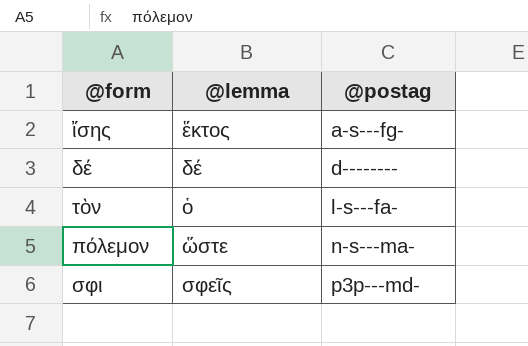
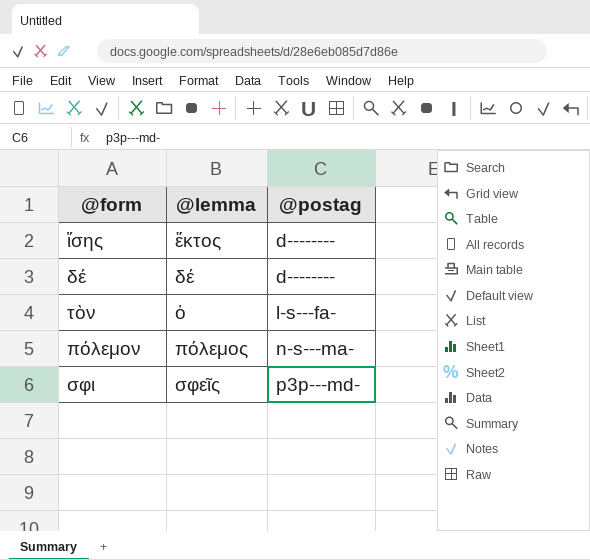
ἴσης | @postag: a-s---fg- -> d--------
πόλεμον | @lemma: ὥστε -> πόλεμος

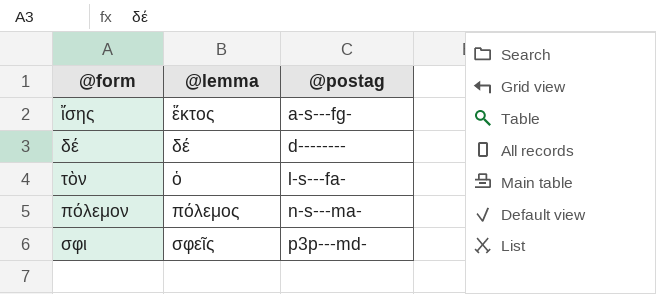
ἴσης | @postag: d-------- -> a-s---fg-

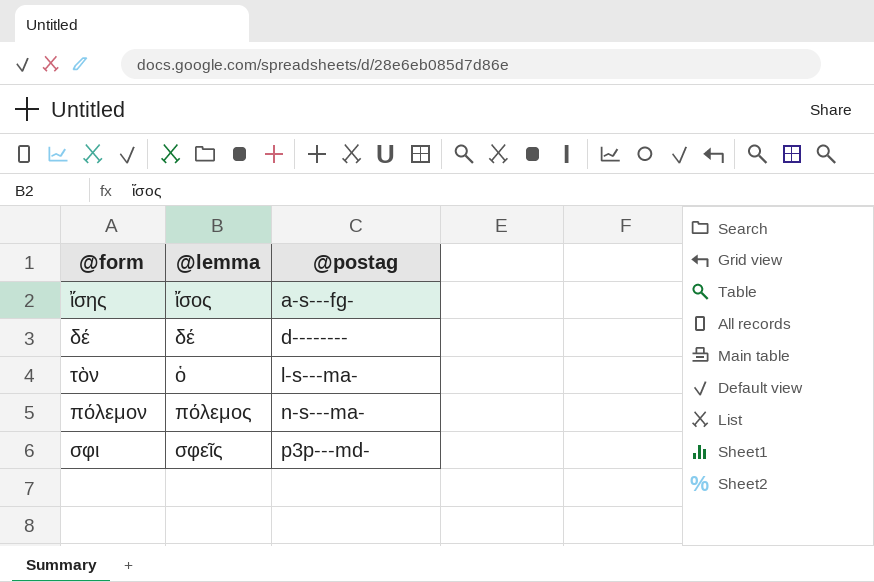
ἴσης | @lemma: ἕκτος -> ἴσος
τὸν | @postag: l-s---fa- -> l-s---ma-

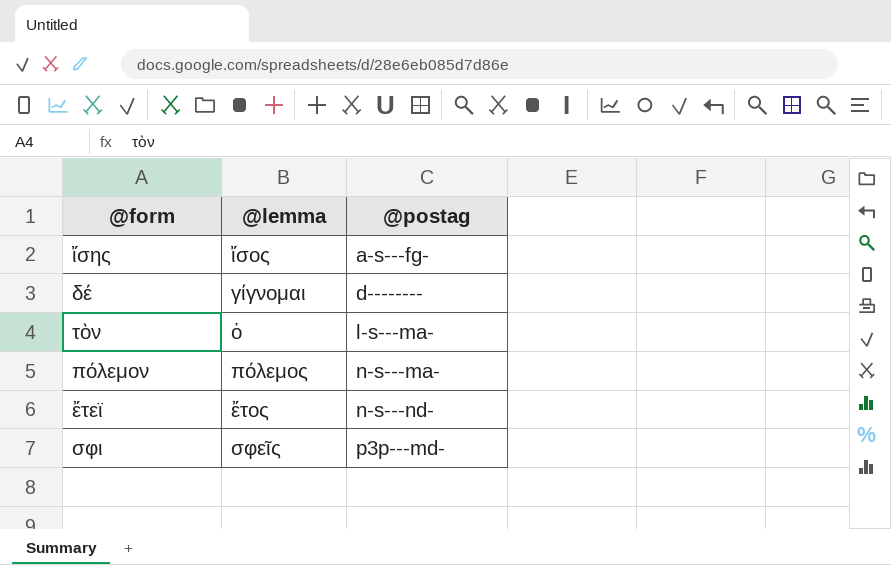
δέ | @lemma: δέ -> γίγνομαι
row ἔτεϊ: none -> ἔτος | n-s---nd-

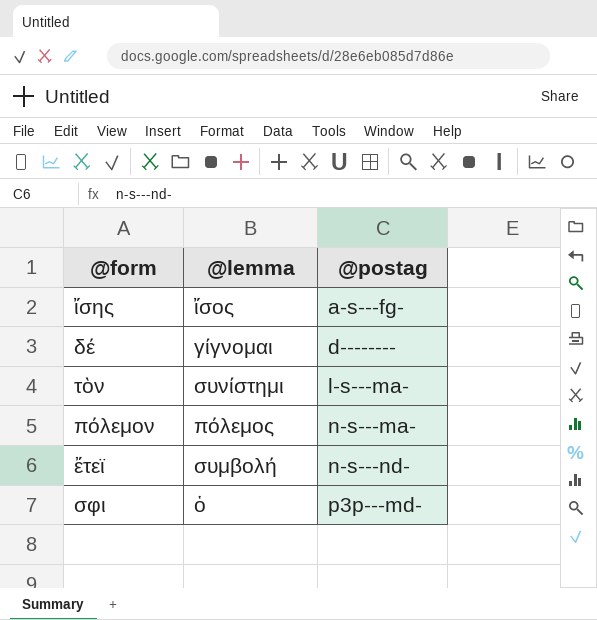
τὸν | @lemma: ὁ -> συνίστημι
ἔτεϊ | @lemma: ἔτος -> συμβολή
σφι | @lemma: σφεῖς -> ὁ

